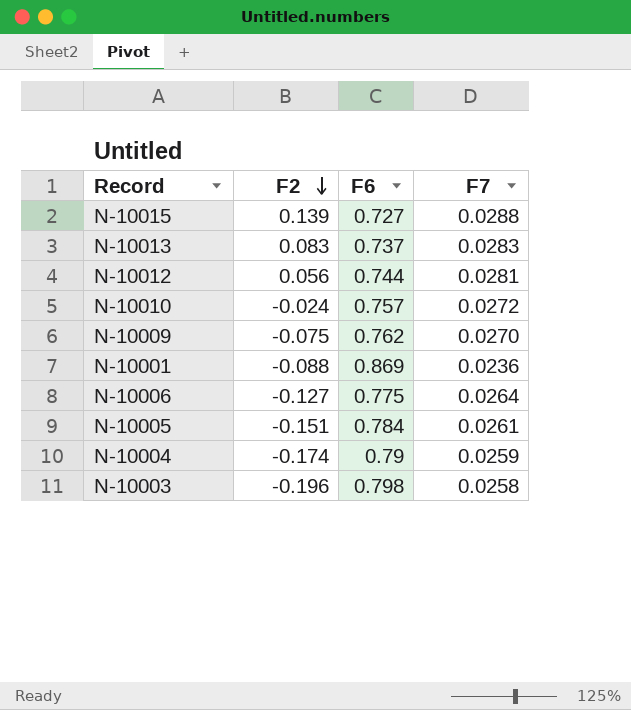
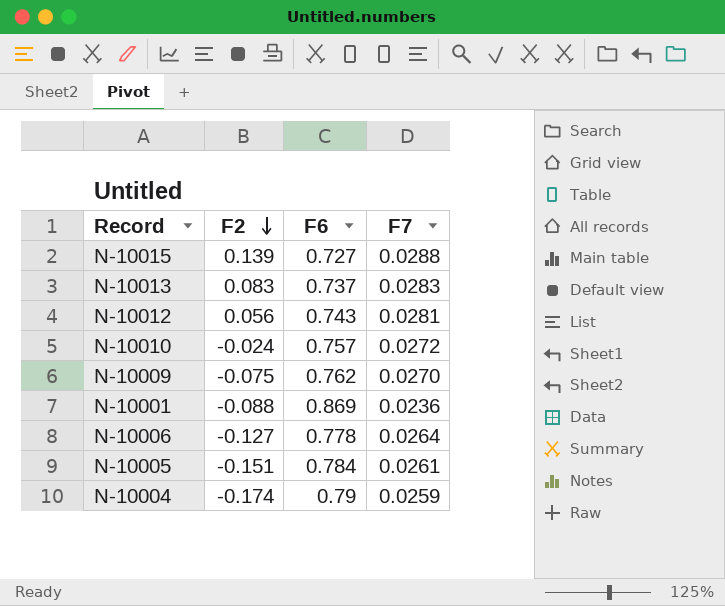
row N-10003: -0.196 | 0.798 | 0.0258 -> none
N-10012 | F6: 0.744 -> 0.743
N-10006 | F6: 0.775 -> 0.778

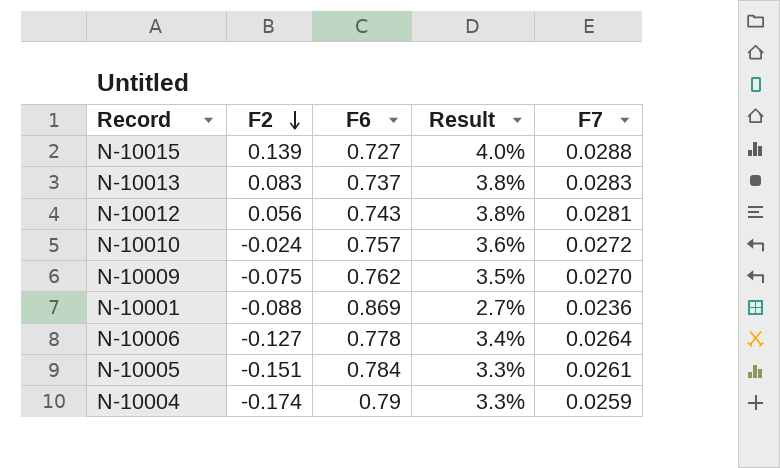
column Result | formula: none -> [F7] / [F6]

